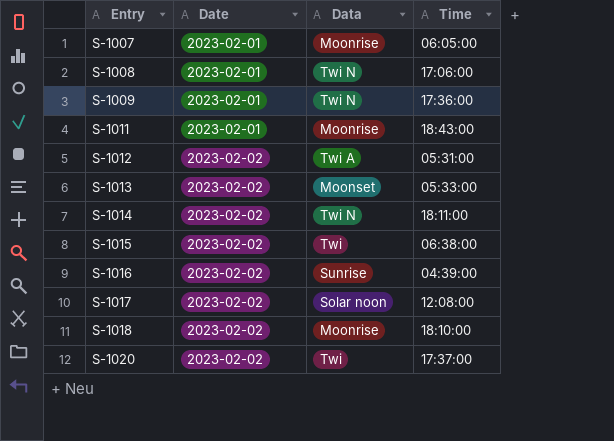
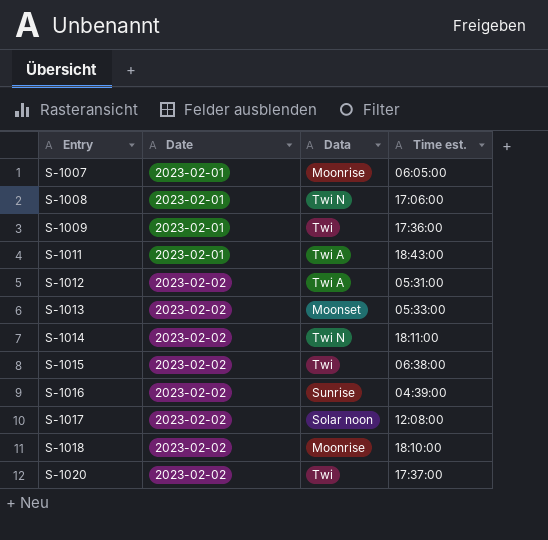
column name: Time -> Time est.
S-1009 | Data: Twi N -> Twi
S-1011 | Data: Moonrise -> Twi A

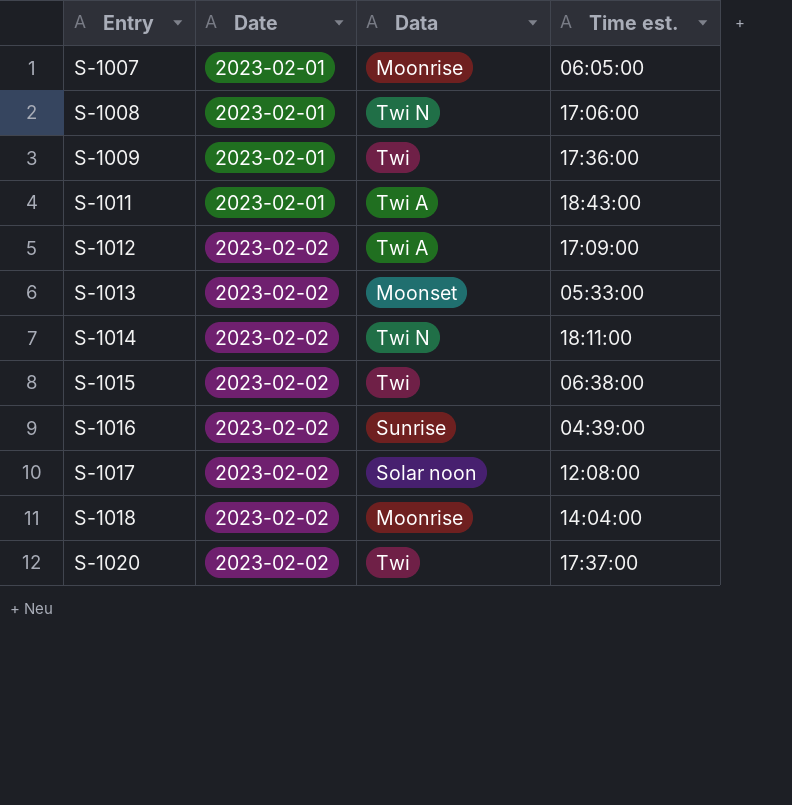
S-1012 | Time est.: 05:31:00 -> 17:09:00
S-1018 | Time est.: 18:10:00 -> 14:04:00

